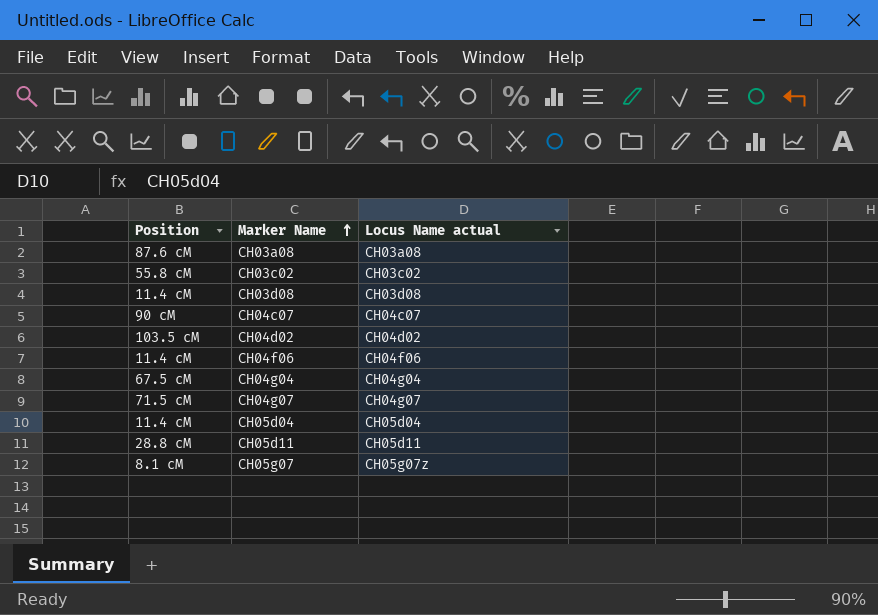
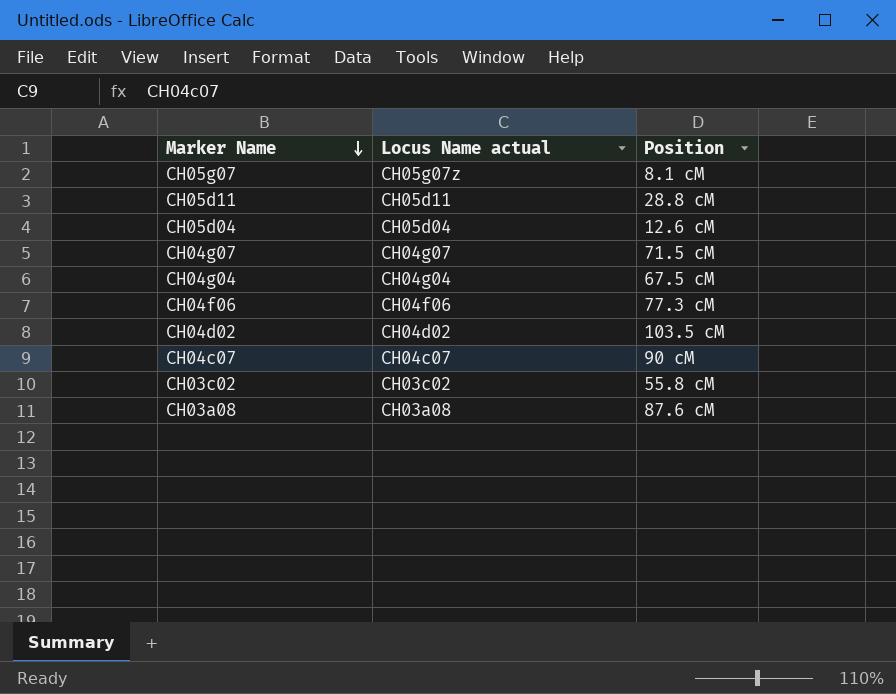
row order: Marker Name ascending -> Marker Name descending
column Position | position: 1 -> 3
row CH03d08: 11.4 cM | CH03d08 -> none
CH05d04 | Position: 11.4 cM -> 12.6 cM
CH04f06 | Position: 11.4 cM -> 77.3 cM

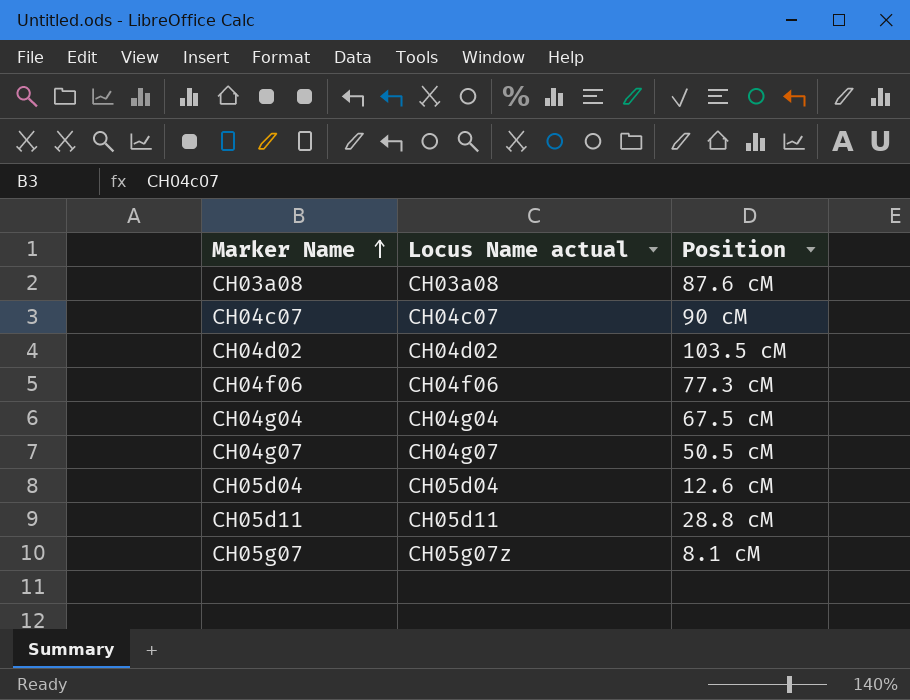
row order: Marker Name descending -> Marker Name ascending
row CH03c02: CH03c02 | 55.8 cM -> none
CH04g07 | Position: 71.5 cM -> 50.5 cM

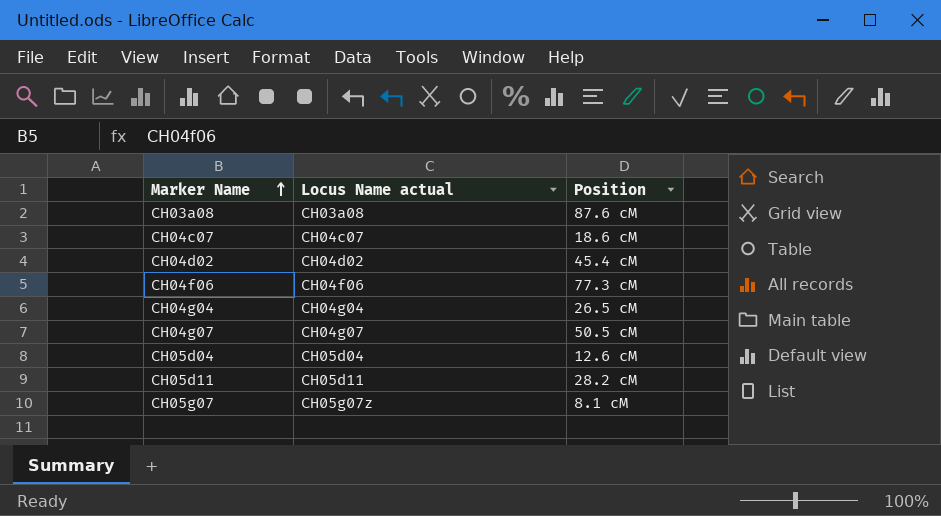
CH04c07 | Position: 90 cM -> 18.6 cM
CH04d02 | Position: 103.5 cM -> 45.4 cM
CH04g04 | Position: 67.5 cM -> 26.5 cM
CH05d11 | Position: 28.8 cM -> 28.2 cM

